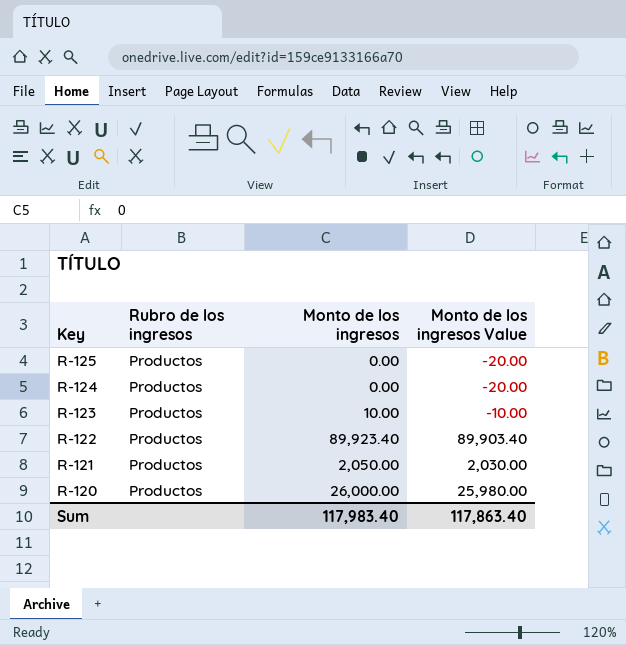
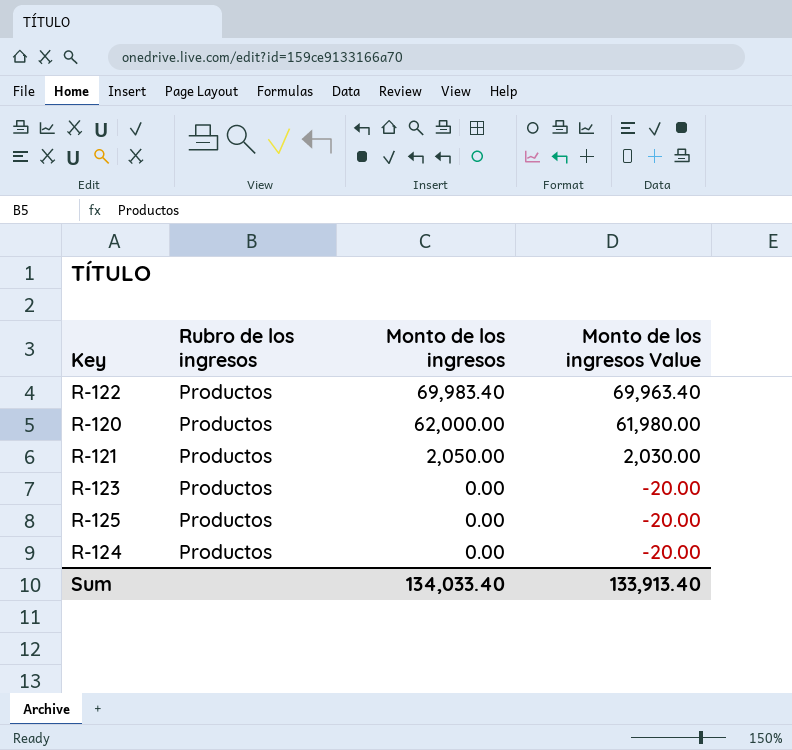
row order: Key descending -> Monto de los ingresos descending
R-122 | Monto de los ingresos: 89,923.40 -> 69,983.40
R-122 | Monto de los ingresos Value: 89,903.40 -> 69,963.40
R-120 | Monto de los ingresos: 26,000.00 -> 62,000.00
R-120 | Monto de los ingresos Value: 25,980.00 -> 61,980.00
R-123 | Monto de los ingresos: 10.00 -> 0.00
R-123 | Monto de los ingresos Value: -10.00 -> -20.00
Sum | Monto de los ingresos: 117,983.40 -> 134,033.40
Sum | Monto de los ingresos Value: 117,863.40 -> 133,913.40

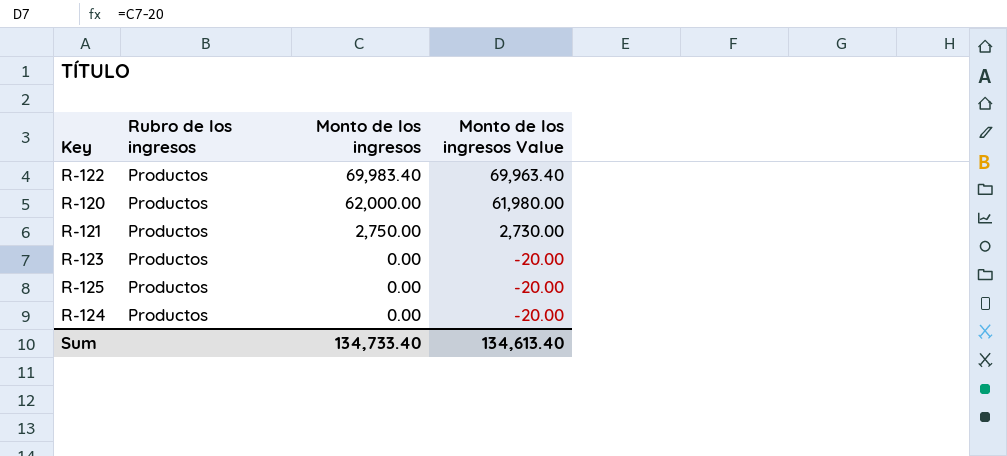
R-121 | Monto de los ingresos: 2,050.00 -> 2,750.00
R-121 | Monto de los ingresos Value: 2,030.00 -> 2,730.00
Sum | Monto de los ingresos: 134,033.40 -> 134,733.40
Sum | Monto de los ingresos Value: 133,913.40 -> 134,613.40

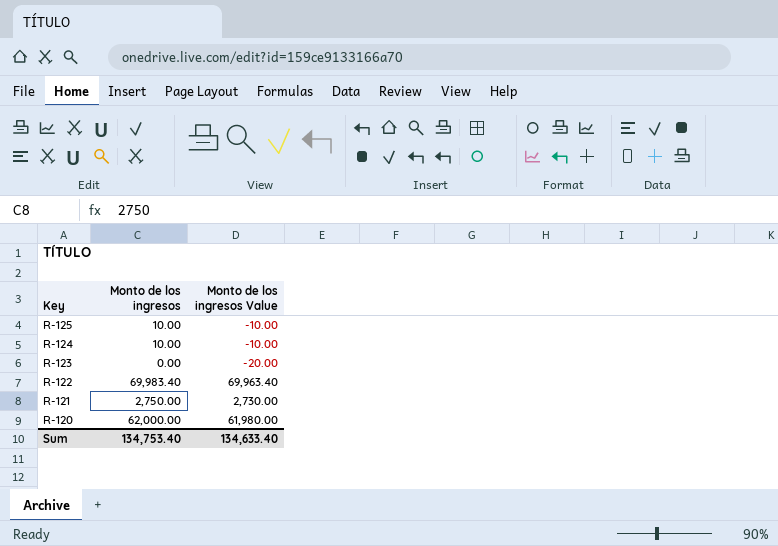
row order: Monto de los ingresos descending -> Key descending
column Rubro de los ingresos | position: 2 -> none
R-125 | Monto de los ingresos: 0.00 -> 10.00
R-125 | Monto de los ingresos Value: -20.00 -> -10.00
R-124 | Monto de los ingresos: 0.00 -> 10.00
R-124 | Monto de los ingresos Value: -20.00 -> -10.00
Sum | Monto de los ingresos: 134,733.40 -> 134,753.40
Sum | Monto de los ingresos Value: 134,613.40 -> 134,633.40

